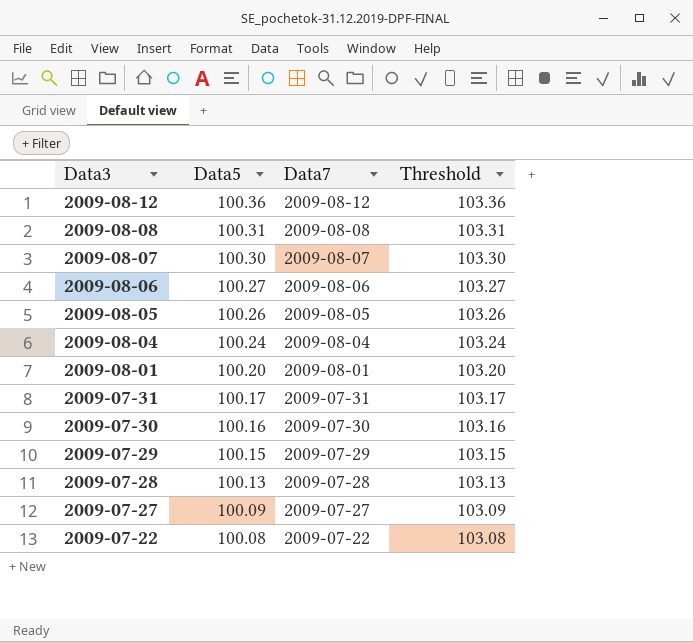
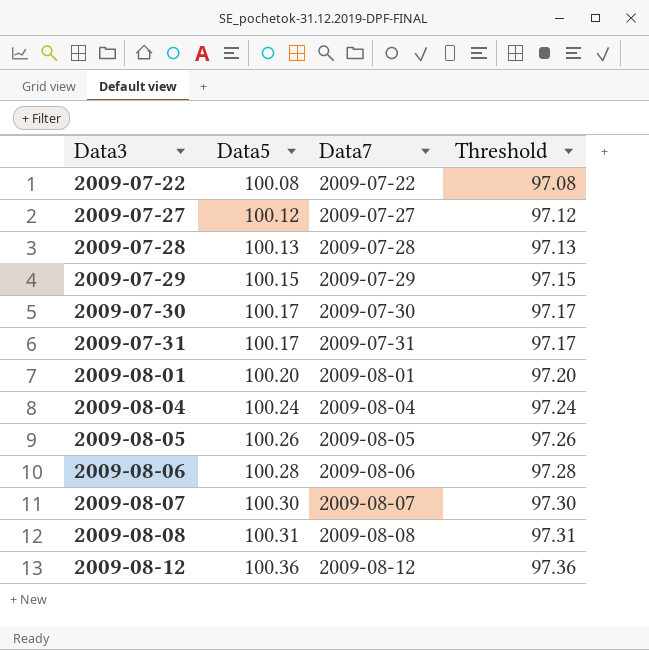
row order: Data3 descending -> Data3 ascending
column Threshold | formula: [Data5] + 3 -> [Data5] - 3
2009-07-27 | Data5: 100.09 -> 100.12
2009-07-30 | Data5: 100.16 -> 100.17
2009-08-06 | Data5: 100.27 -> 100.28

